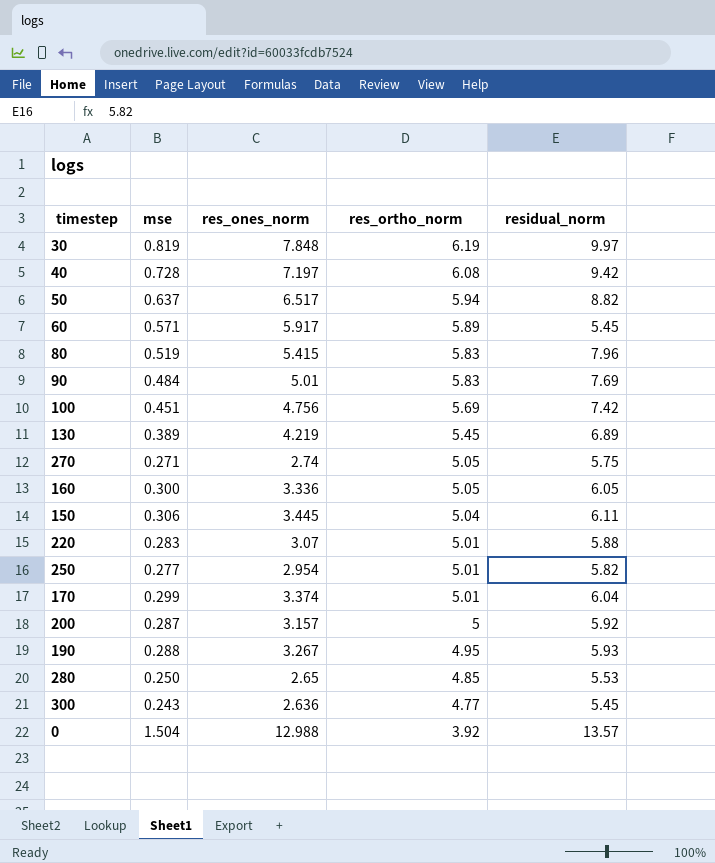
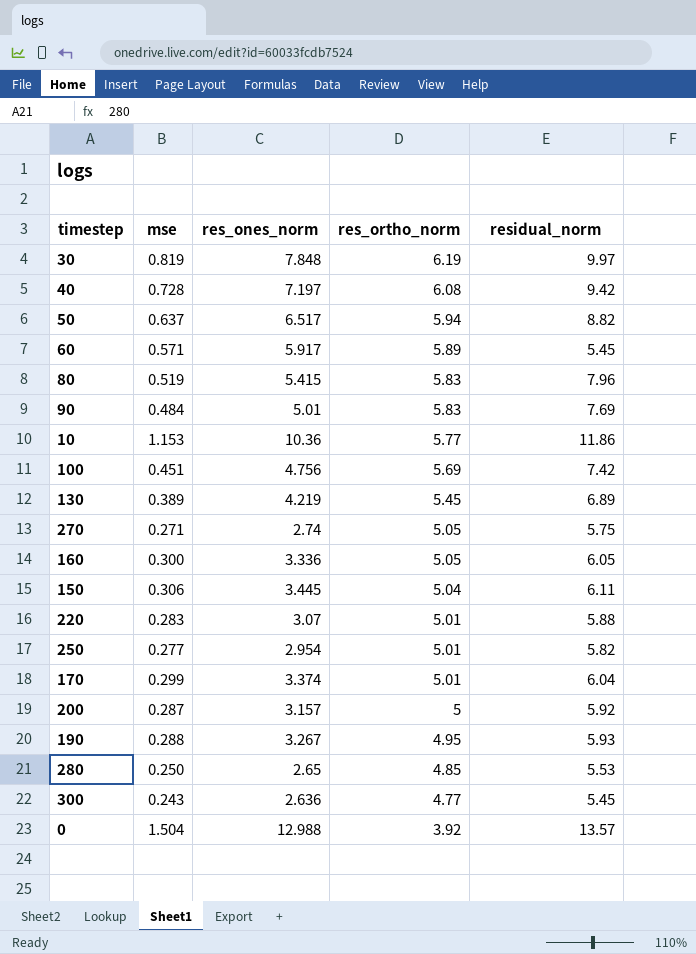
row 10: none -> 1.153 | 10.36 | 5.77 | 11.86

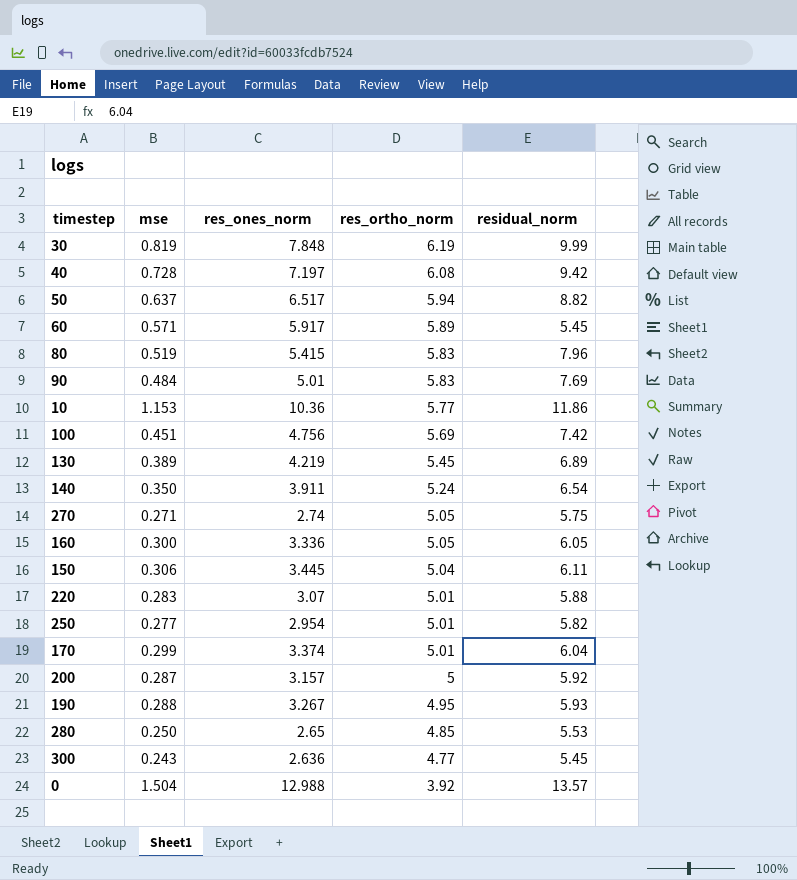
30 | residual_norm: 9.97 -> 9.99
row 140: none -> 0.350 | 3.911 | 5.24 | 6.54

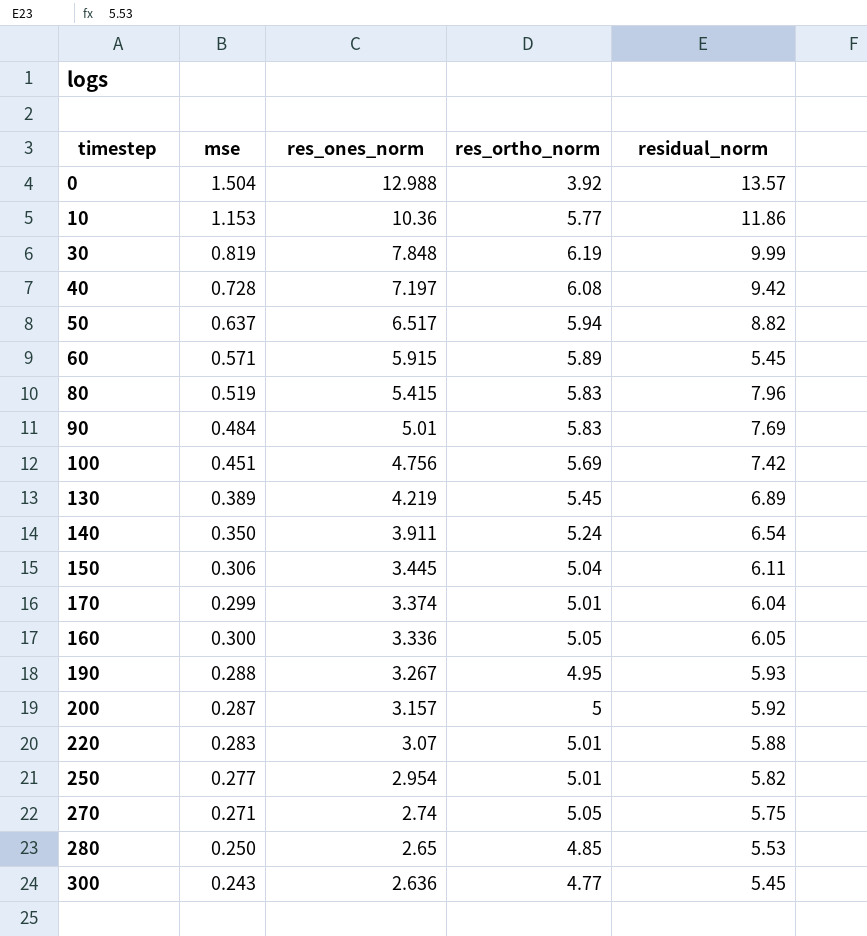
row order: res_ortho_norm descending -> res_ones_norm descending
60 | res_ones_norm: 5.917 -> 5.915

